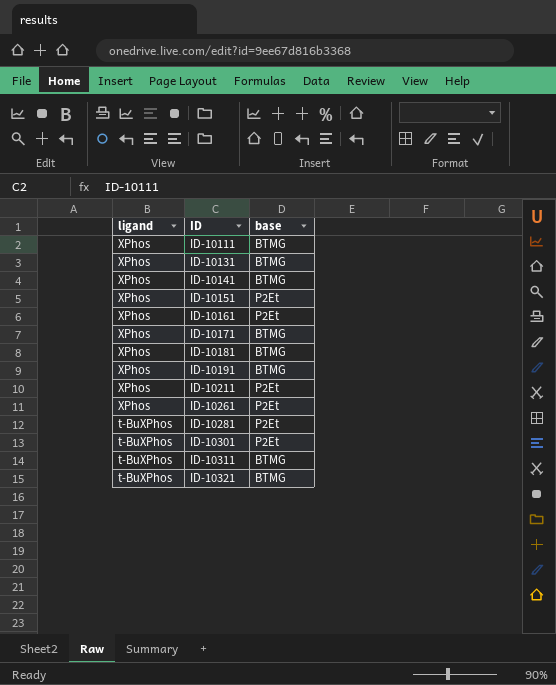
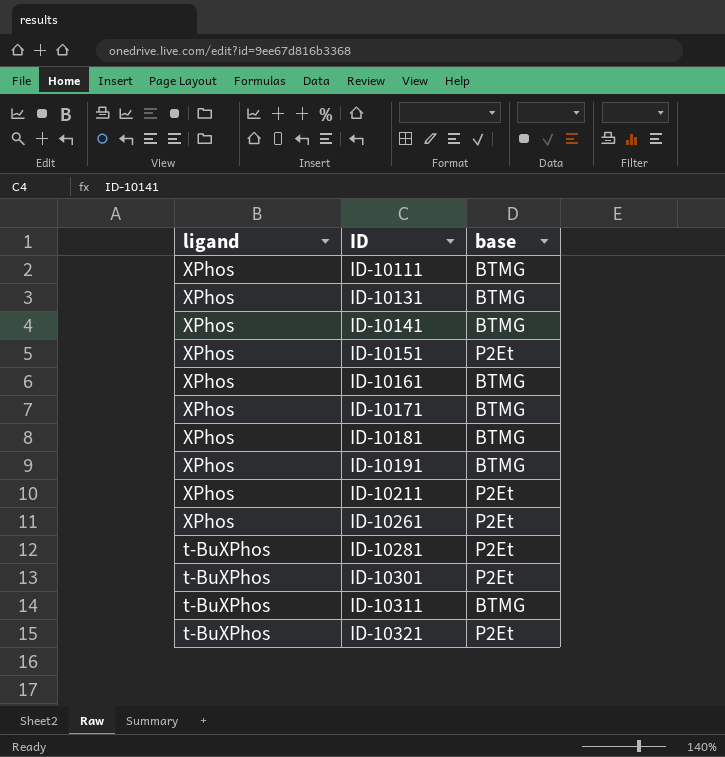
ID-10161 | base: P2Et -> BTMG
ID-10321 | base: BTMG -> P2Et

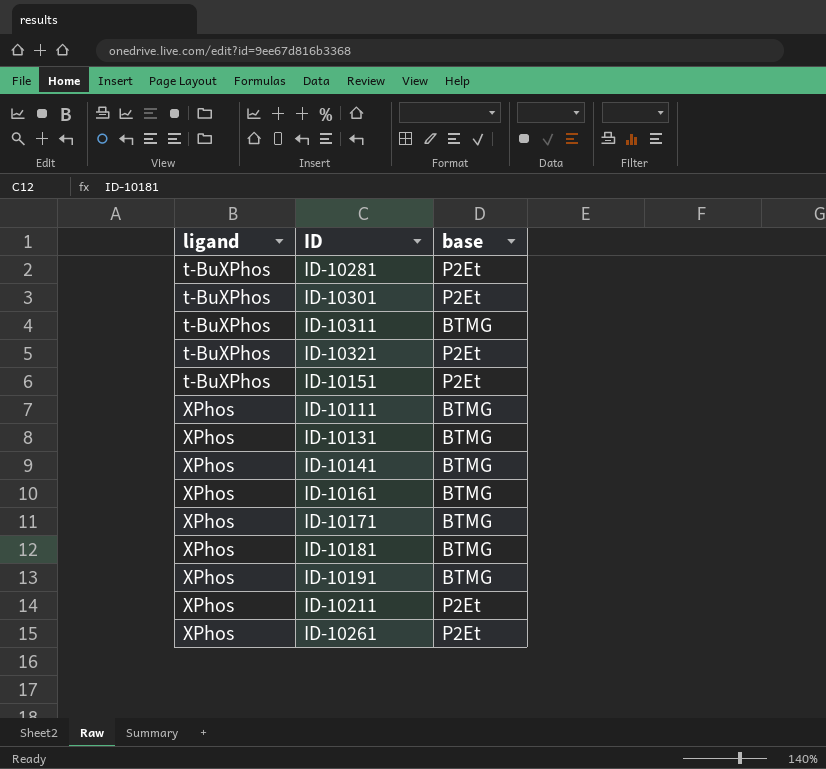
row order: ligand descending -> ligand ascending
ID-10151 | ligand: XPhos -> t-BuXPhos

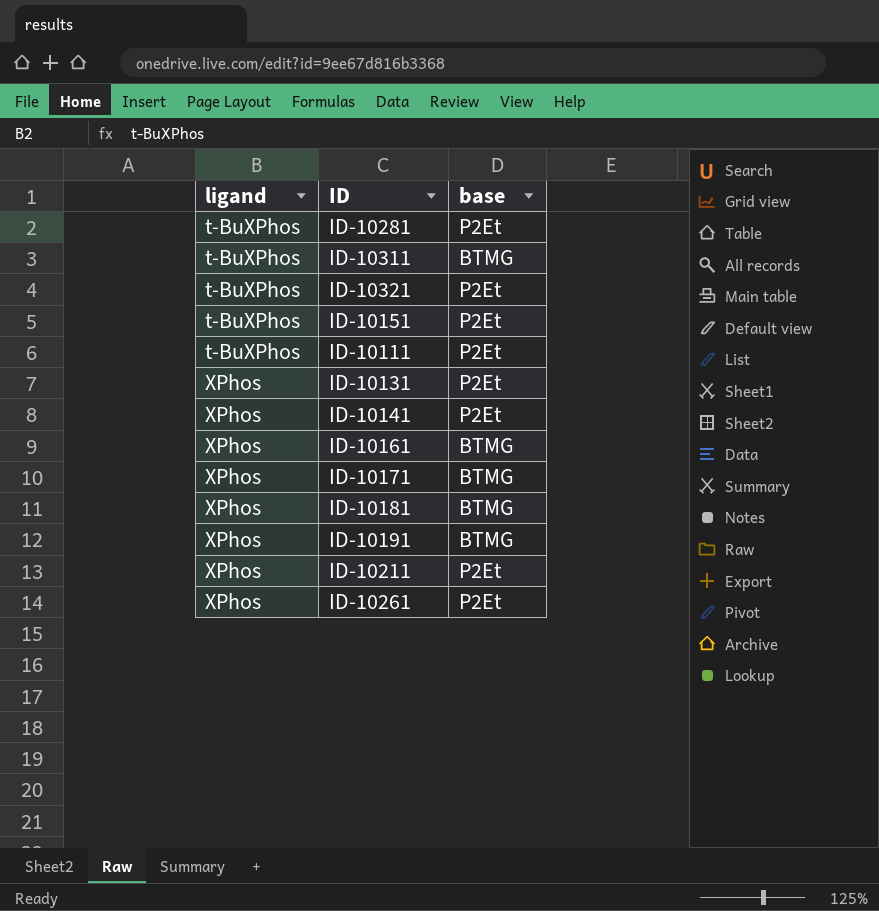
row ID-10301: t-BuXPhos | P2Et -> none
ID-10111 | ligand: XPhos -> t-BuXPhos
ID-10111 | base: BTMG -> P2Et
ID-10131 | base: BTMG -> P2Et
ID-10141 | base: BTMG -> P2Et

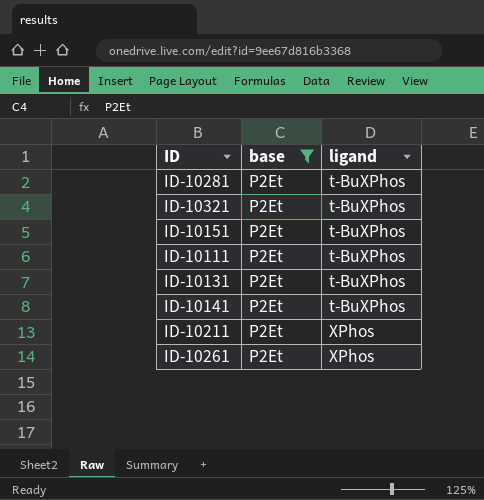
filter: none -> base = P2Et
column ligand | position: 1 -> 3
ID-10131 | ligand: XPhos -> t-BuXPhos
ID-10141 | ligand: XPhos -> t-BuXPhos

